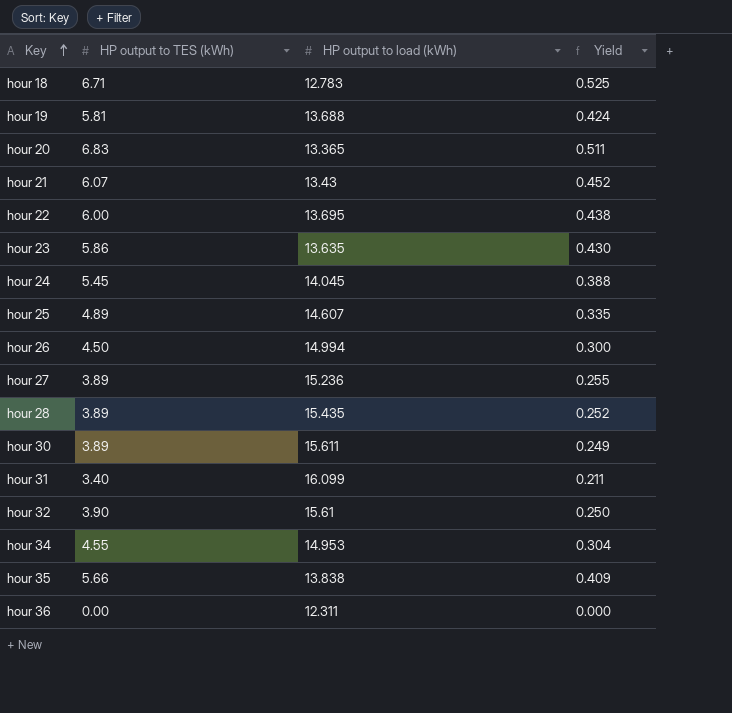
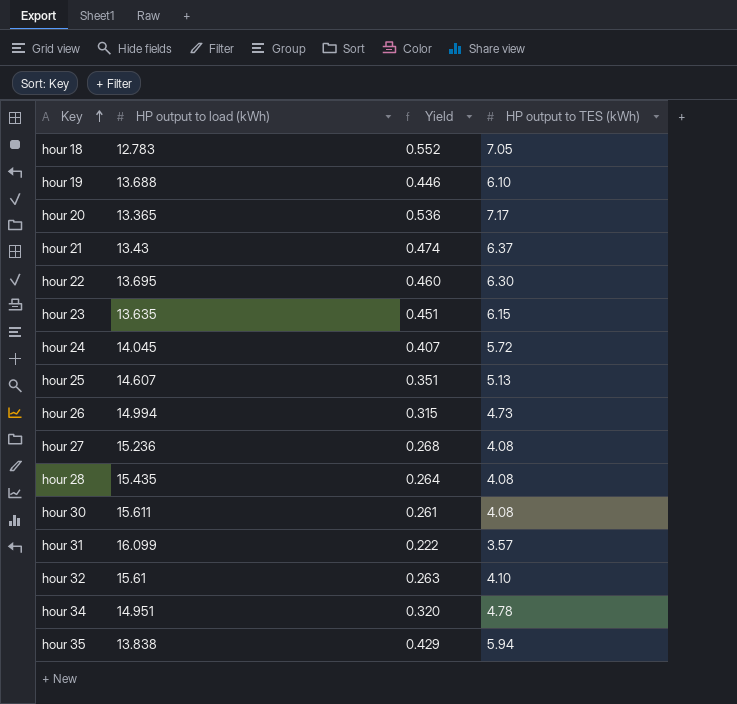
column HP output to TES (kWh) | position: 2 -> 4
row hour 36: 0.00 | 12.311 | 0.000 -> none
hour 18 | Yield: 0.525 -> 0.552
hour 18 | HP output to TES (kWh): 6.71 -> 7.05
hour 19 | Yield: 0.424 -> 0.446
hour 19 | HP output to TES (kWh): 5.81 -> 6.10
hour 20 | Yield: 0.511 -> 0.536
hour 20 | HP output to TES (kWh): 6.83 -> 7.17
hour 21 | Yield: 0.452 -> 0.474
hour 21 | HP output to TES (kWh): 6.07 -> 6.37
hour 22 | Yield: 0.438 -> 0.460
hour 22 | HP output to TES (kWh): 6.00 -> 6.30
hour 23 | Yield: 0.430 -> 0.451
hour 23 | HP output to TES (kWh): 5.86 -> 6.15
hour 24 | Yield: 0.388 -> 0.407
hour 24 | HP output to TES (kWh): 5.45 -> 5.72
hour 25 | Yield: 0.335 -> 0.351
hour 25 | HP output to TES (kWh): 4.89 -> 5.13
hour 26 | Yield: 0.300 -> 0.315
hour 26 | HP output to TES (kWh): 4.50 -> 4.73
hour 27 | Yield: 0.255 -> 0.268
hour 27 | HP output to TES (kWh): 3.89 -> 4.08
hour 28 | Yield: 0.252 -> 0.264
hour 28 | HP output to TES (kWh): 3.89 -> 4.08
hour 30 | Yield: 0.249 -> 0.261
hour 30 | HP output to TES (kWh): 3.89 -> 4.08
hour 31 | Yield: 0.211 -> 0.222
hour 31 | HP output to TES (kWh): 3.40 -> 3.57
hour 32 | Yield: 0.250 -> 0.263
hour 32 | HP output to TES (kWh): 3.90 -> 4.10
hour 34 | HP output to load (kWh): 14.953 -> 14.951
hour 34 | Yield: 0.304 -> 0.320
hour 34 | HP output to TES (kWh): 4.55 -> 4.78
hour 35 | Yield: 0.409 -> 0.429
hour 35 | HP output to TES (kWh): 5.66 -> 5.94

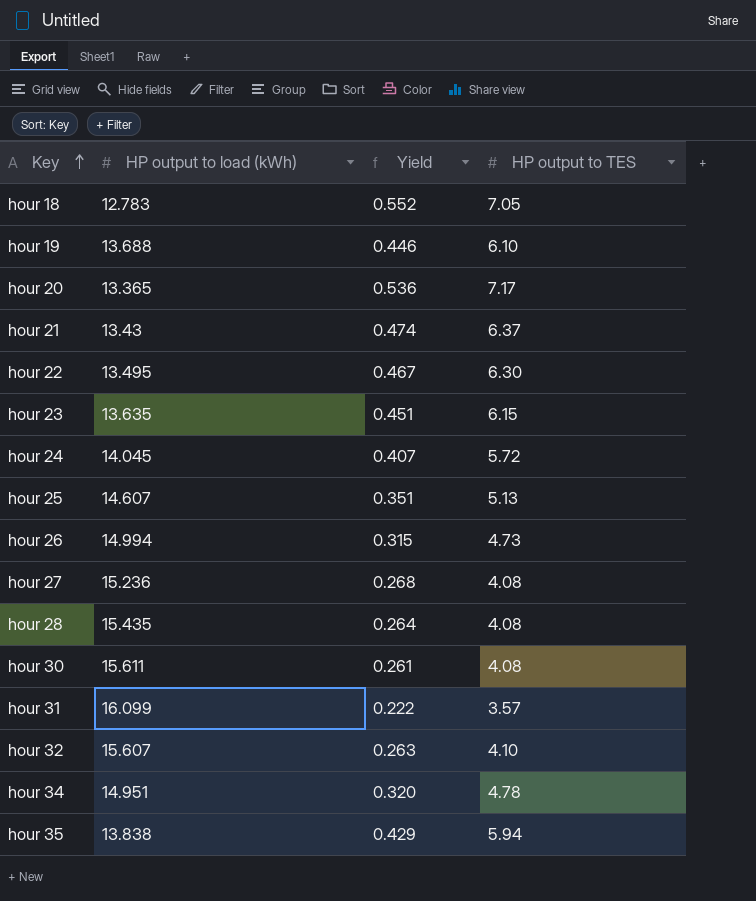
column name: HP output to TES (kWh) -> HP output to TES
hour 22 | HP output to load (kWh): 13.695 -> 13.495
hour 22 | Yield: 0.460 -> 0.467
hour 32 | HP output to load (kWh): 15.61 -> 15.607

